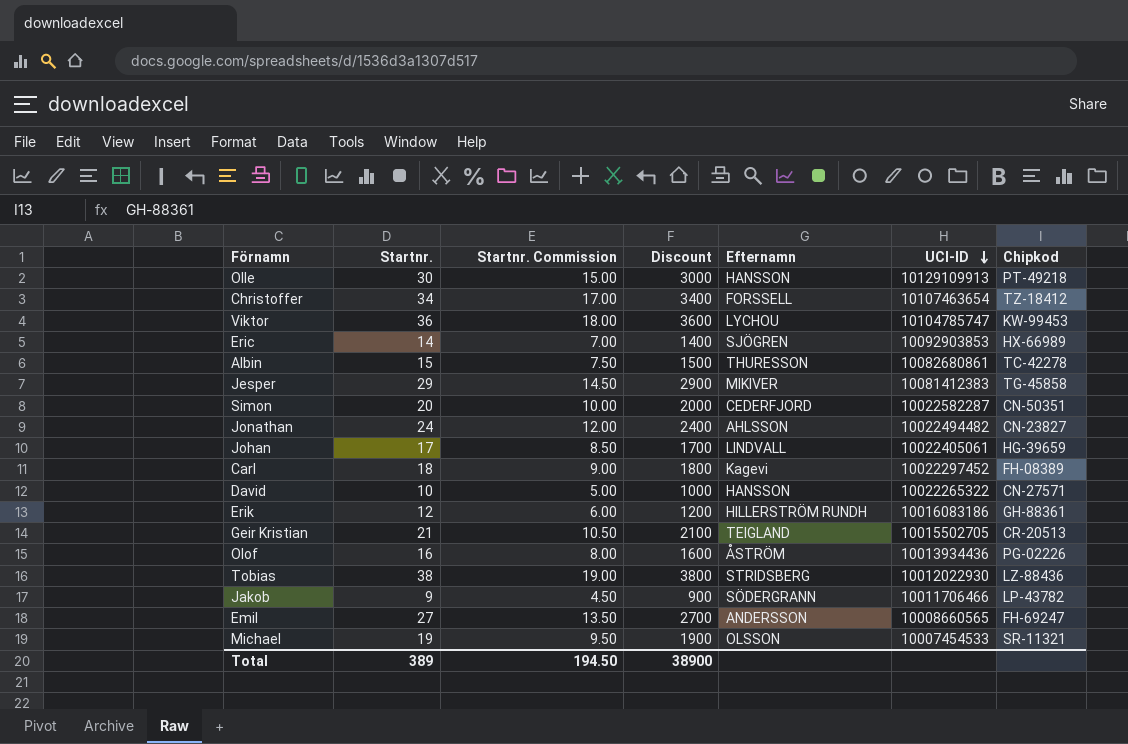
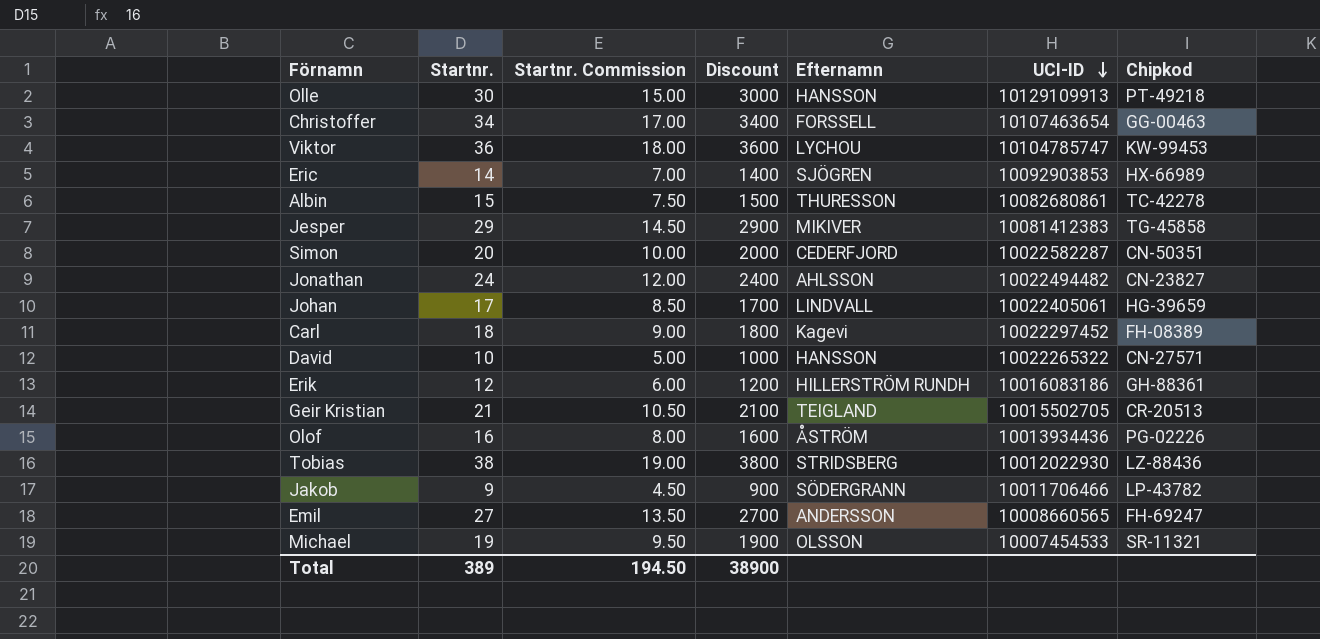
Christoffer | Chipkod: TZ-18412 -> GG-00463

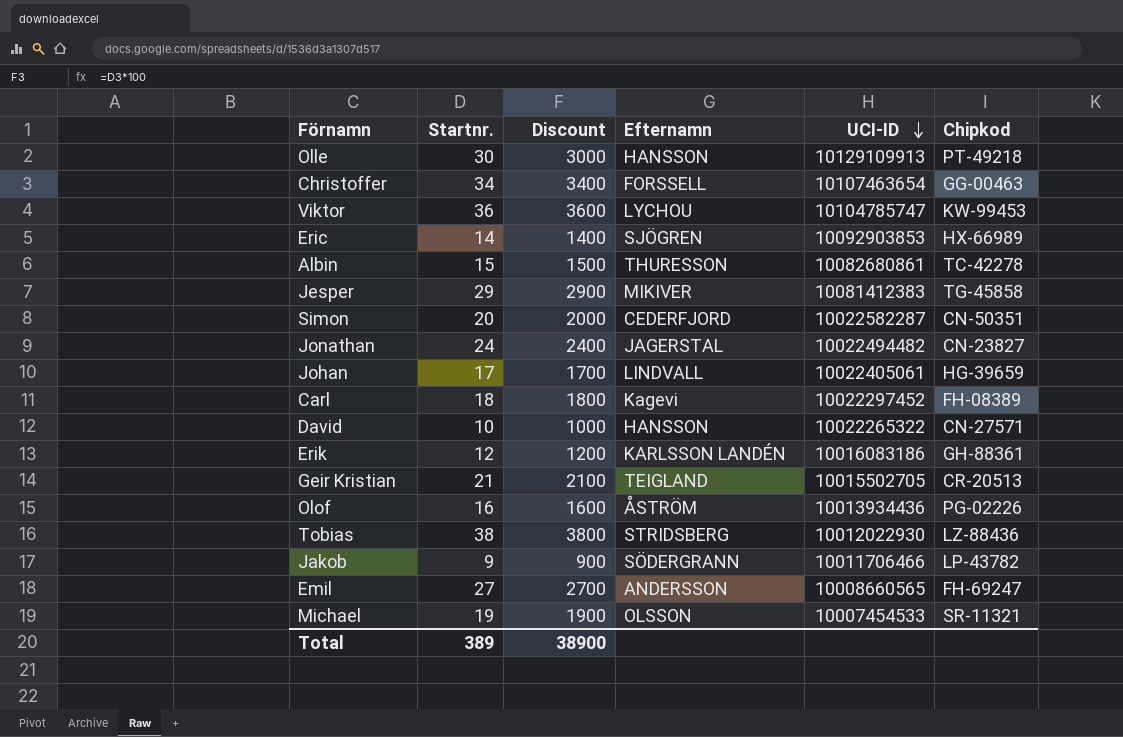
column Startnr. Commission | formula: [Startnr.] * 0.5 -> none
Jonathan | Efternamn: AHLSSON -> JAGERSTAL
Erik | Efternamn: HILLERSTRÖM RUNDH -> KARLSSON LANDÉN

